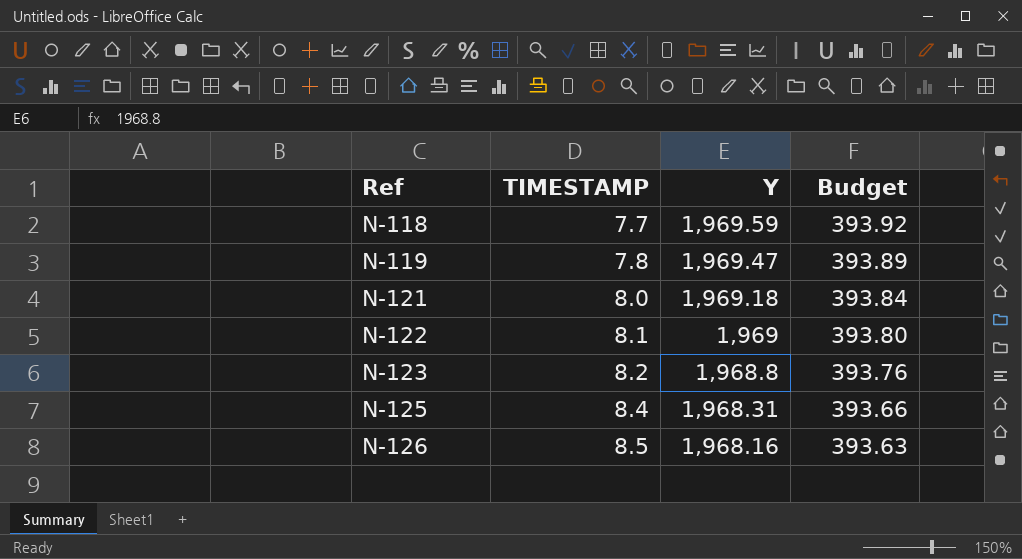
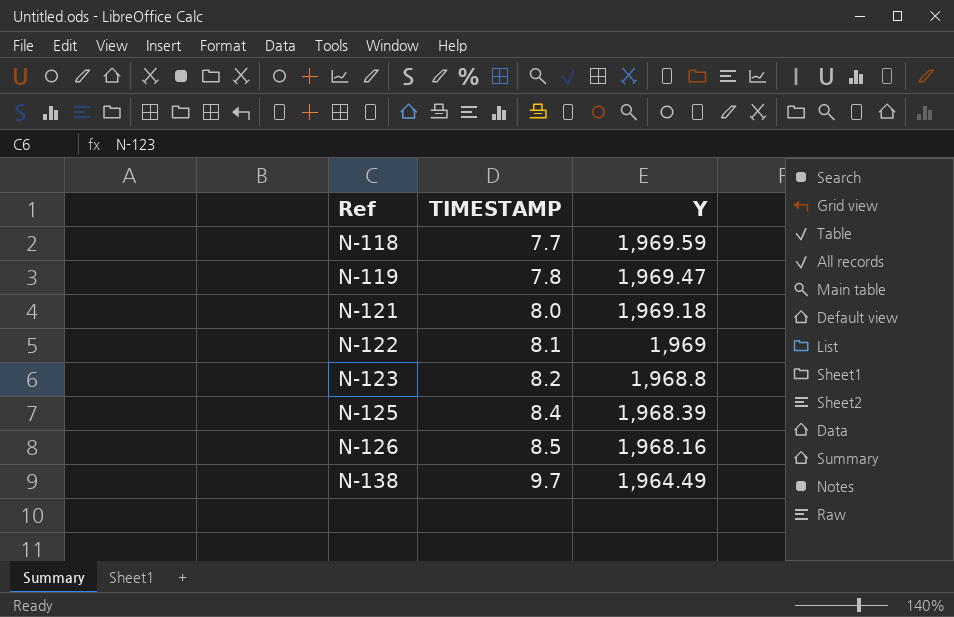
column Budget | formula: [Y] * 0.2 -> none
N-125 | Y: 1,968.31 -> 1,968.39
row N-138: none -> 9.7 | 1,964.49

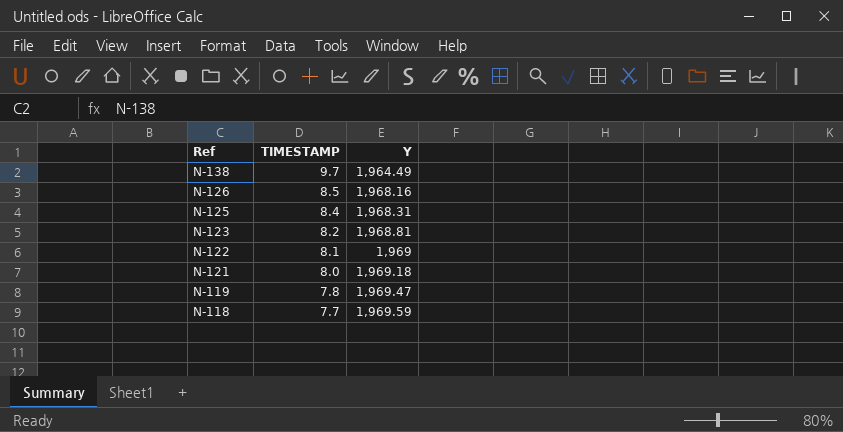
row order: Ref ascending -> Ref descending
N-125 | Y: 1,968.39 -> 1,968.31
N-123 | Y: 1,968.8 -> 1,968.81

